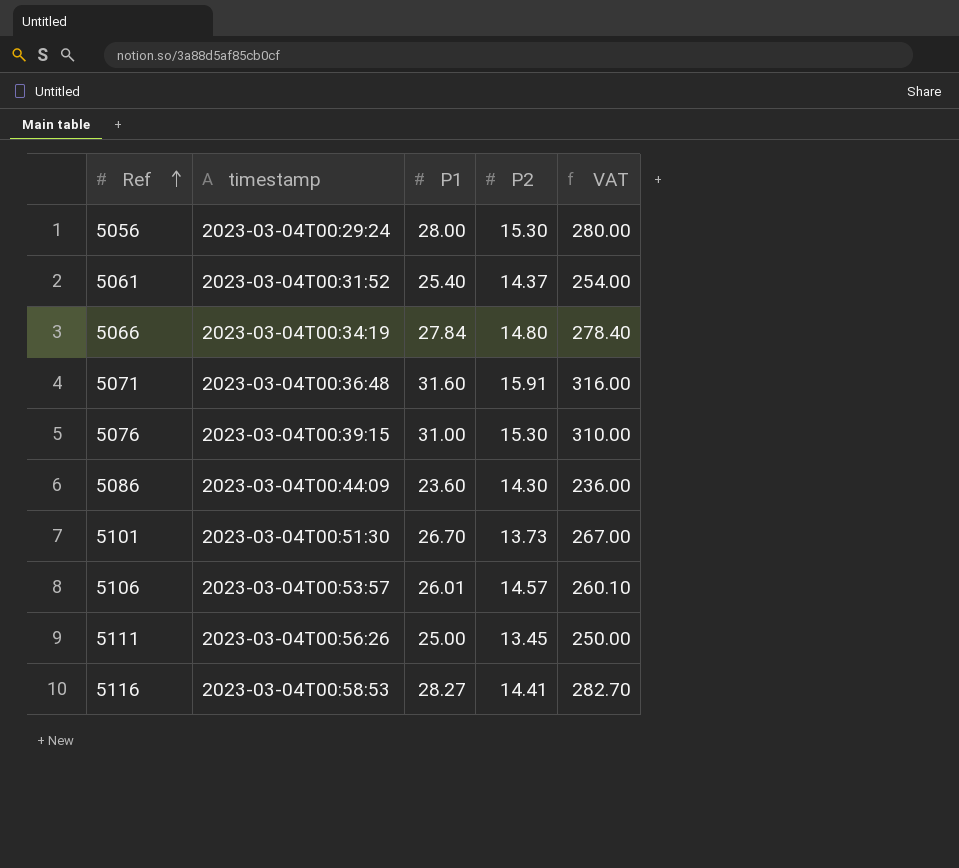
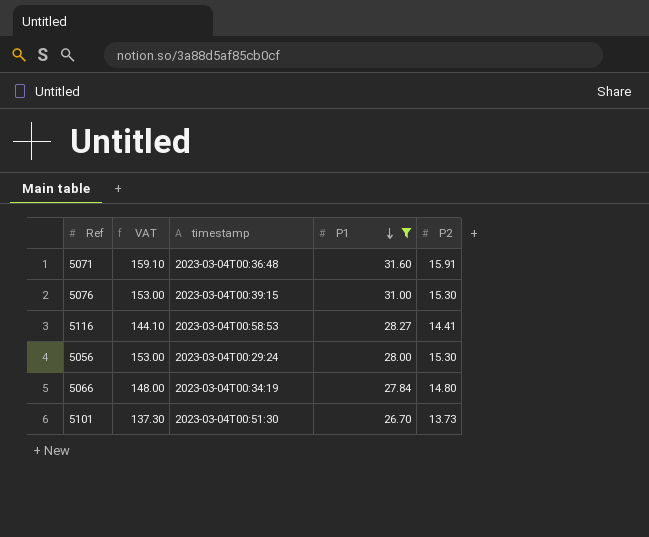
filter: none -> P1 >= 26.70
row order: Ref ascending -> P1 descending
column VAT | formula: [P1] * 10 -> [P2] * 10
column VAT | position: 5 -> 2

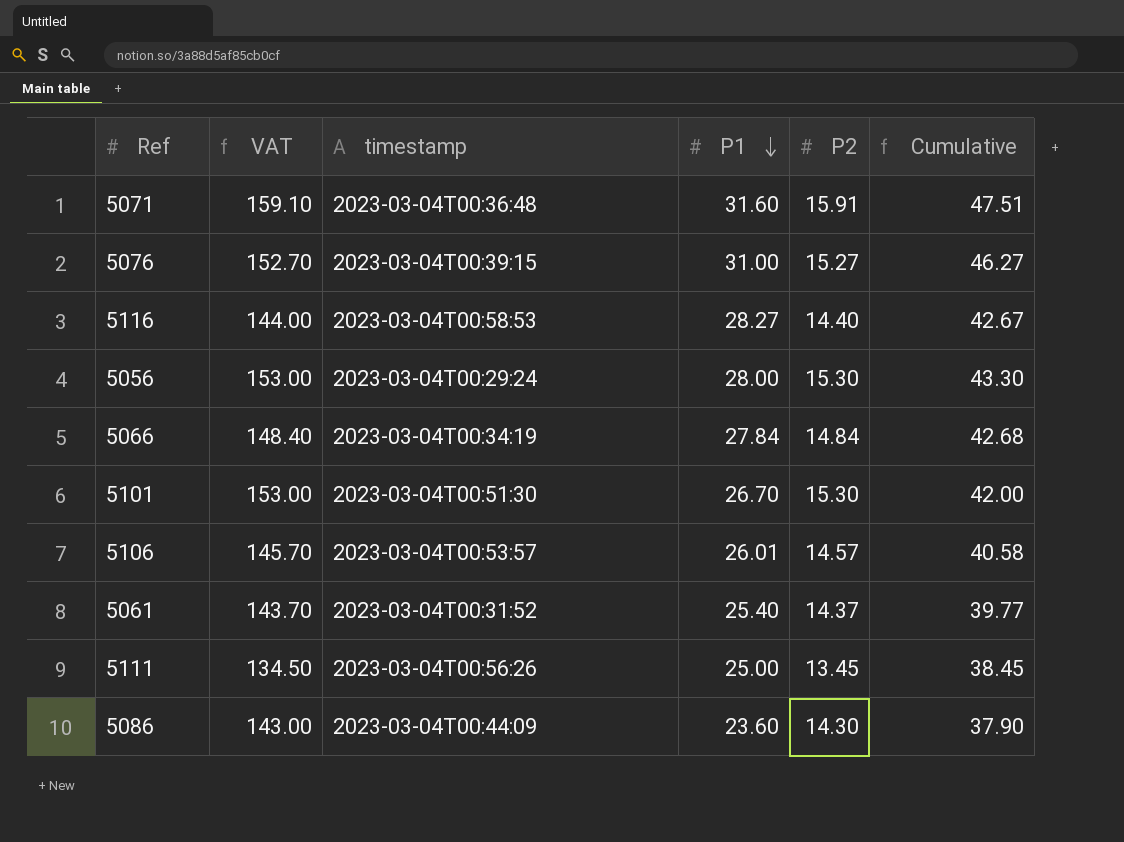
filter: P1 >= 26.70 -> none
column Cumulative | formula: none -> [P1] + [P2]
5076 | VAT: 153.00 -> 152.70
5076 | P2: 15.30 -> 15.27
5116 | VAT: 144.10 -> 144.00
5116 | P2: 14.41 -> 14.40
5066 | VAT: 148.00 -> 148.40
5066 | P2: 14.80 -> 14.84
5101 | VAT: 137.30 -> 153.00
5101 | P2: 13.73 -> 15.30

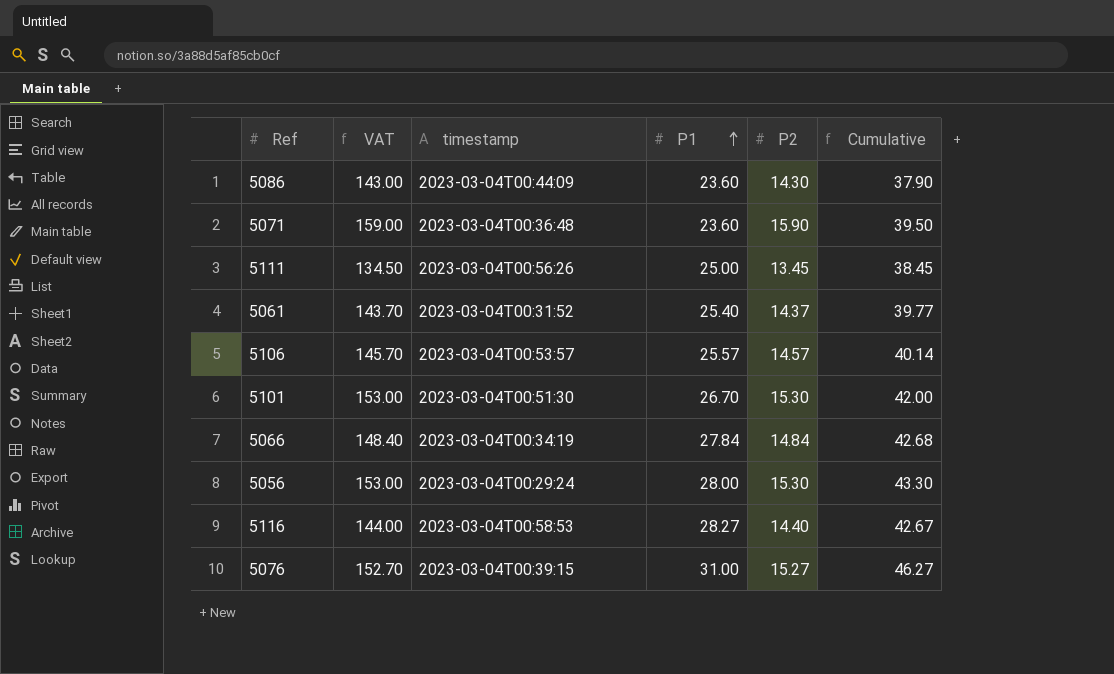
row order: P1 descending -> P1 ascending
5071 | VAT: 159.10 -> 159.00
5071 | P1: 31.60 -> 23.60
5071 | P2: 15.91 -> 15.90
5071 | Cumulative: 47.51 -> 39.50
5106 | P1: 26.01 -> 25.57
5106 | Cumulative: 40.58 -> 40.14

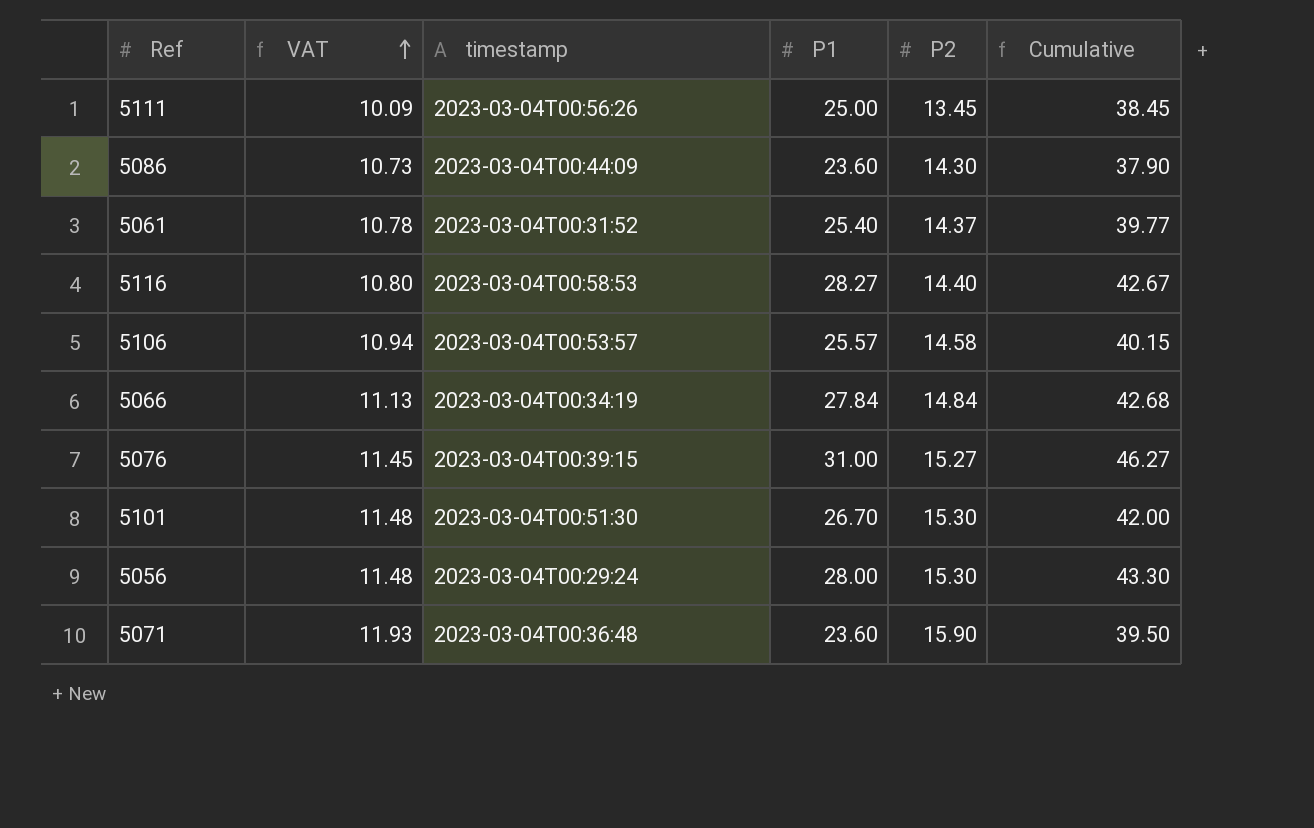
row order: P1 ascending -> VAT ascending
column VAT | formula: [P2] * 10 -> [P2] * 0.75
5106 | P2: 14.57 -> 14.58
5106 | Cumulative: 40.14 -> 40.15

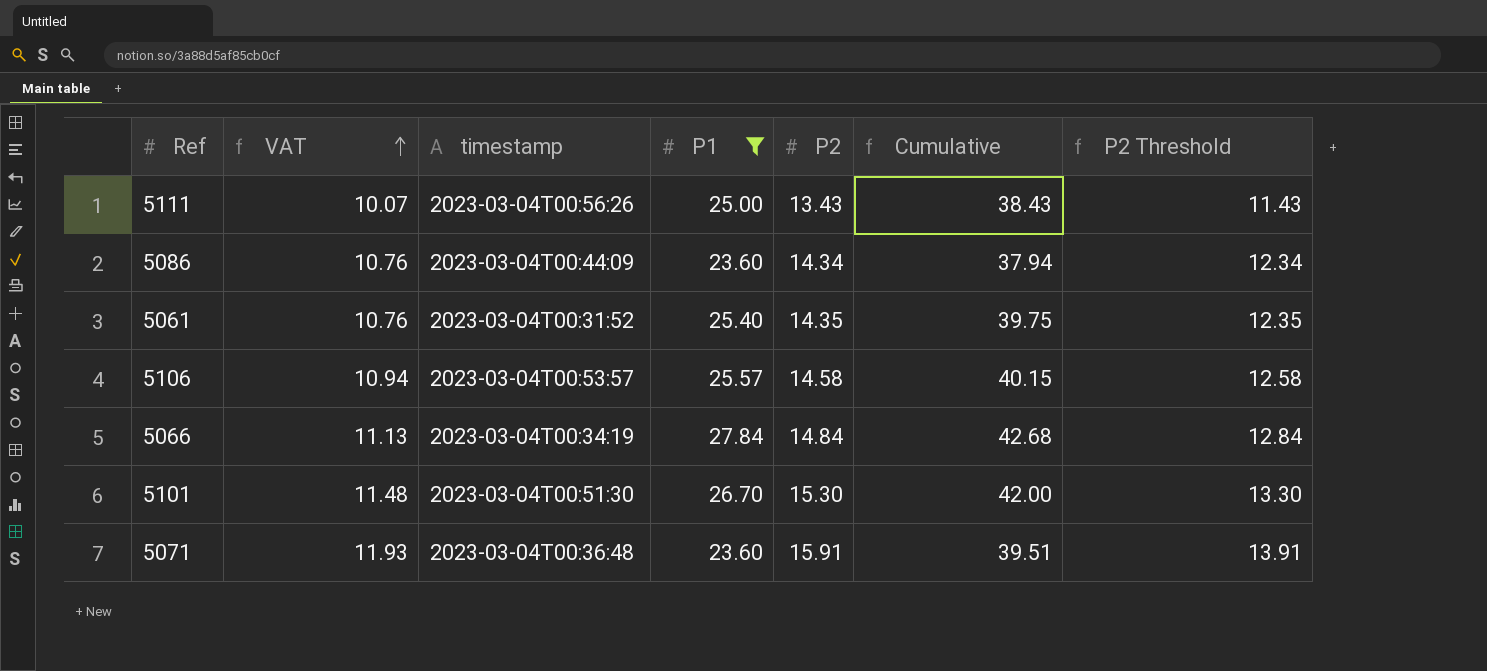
filter: none -> P1 <= 27.84
column P2 Threshold | formula: none -> [P2] - 2
5111 | VAT: 10.09 -> 10.07
5111 | P2: 13.45 -> 13.43
5111 | Cumulative: 38.45 -> 38.43
5086 | VAT: 10.73 -> 10.76
5086 | P2: 14.30 -> 14.34
5086 | Cumulative: 37.90 -> 37.94
5061 | VAT: 10.78 -> 10.76
5061 | P2: 14.37 -> 14.35
5061 | Cumulative: 39.77 -> 39.75
5071 | P2: 15.90 -> 15.91
5071 | Cumulative: 39.50 -> 39.51

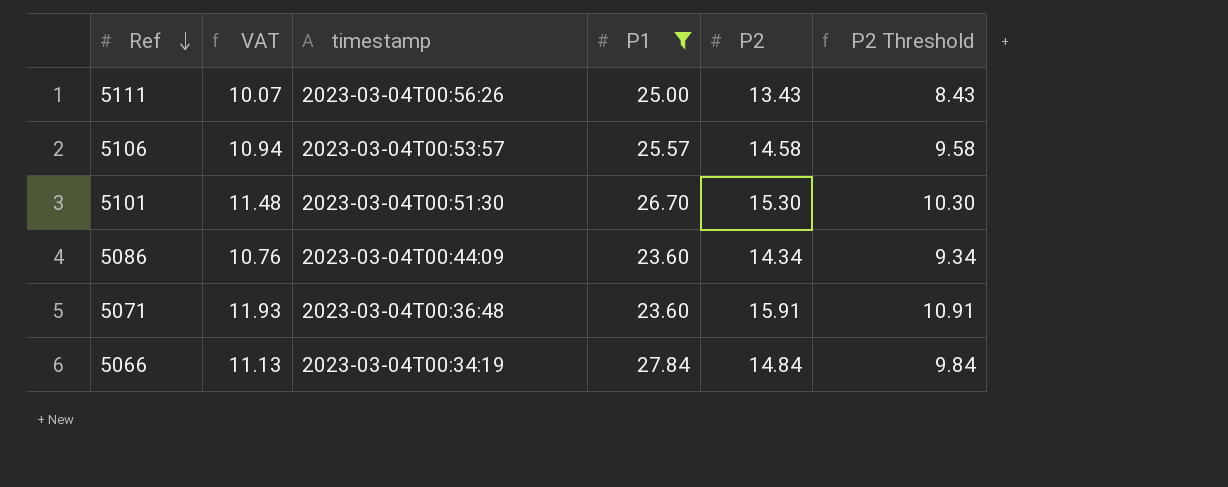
row order: VAT ascending -> Ref descending
column Cumulative | formula: [P1] + [P2] -> none
column P2 Threshold | formula: [P2] - 2 -> [P2] - 5
row 5061: 10.76 | 2023-03-04T00:31:52 | 25.40 | 14.35 | 39.75 | 12.35 -> none

